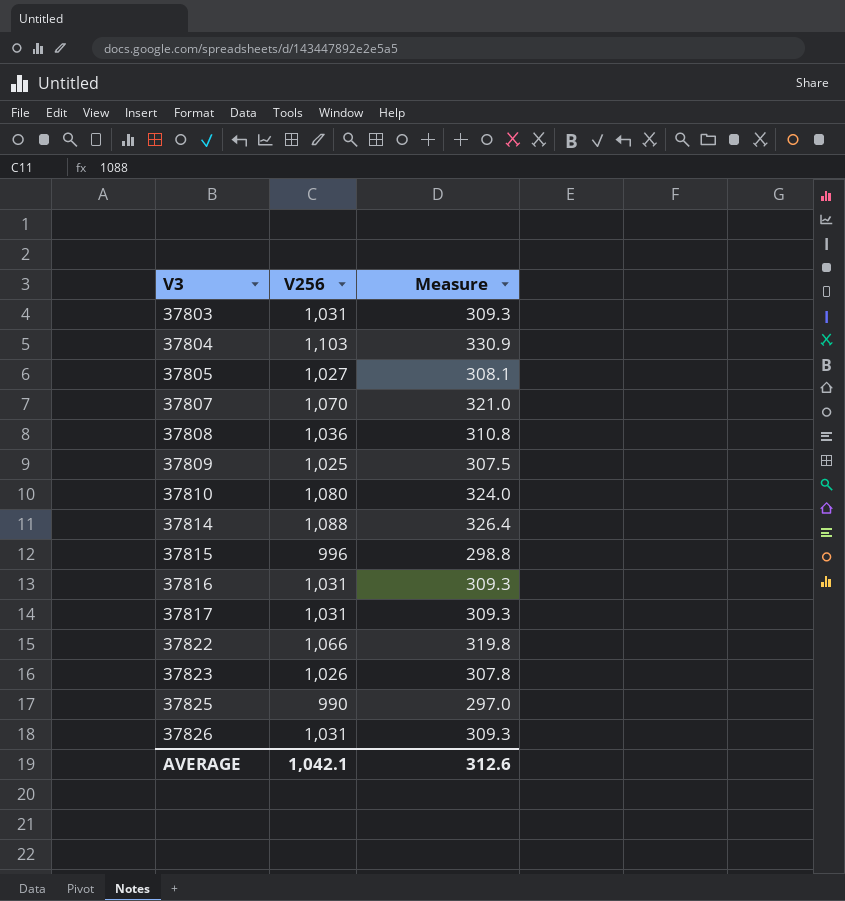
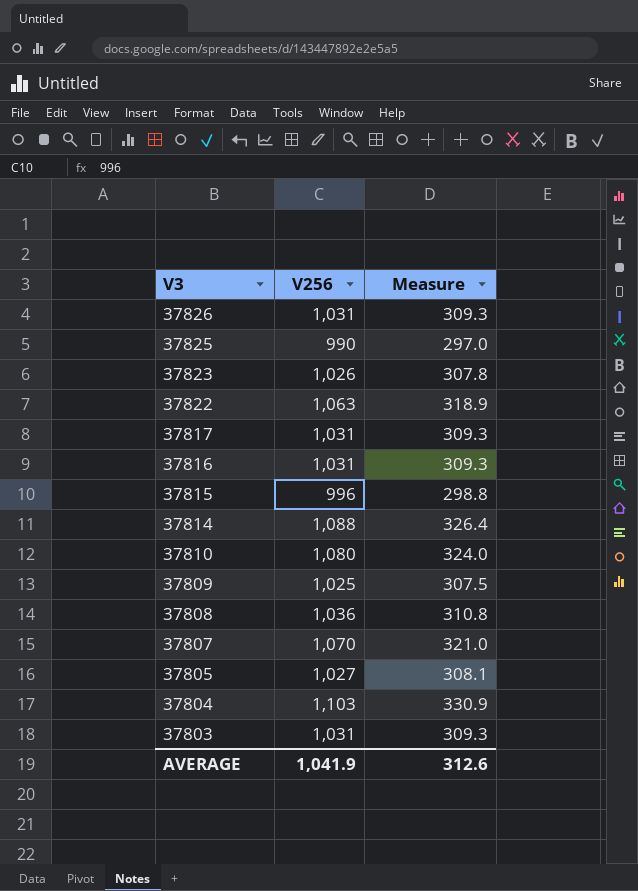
row order: V3 ascending -> V3 descending
37822 | V256: 1,066 -> 1,063
37822 | Measure: 319.8 -> 318.9
AVERAGE | V256: 1,042.1 -> 1,041.9

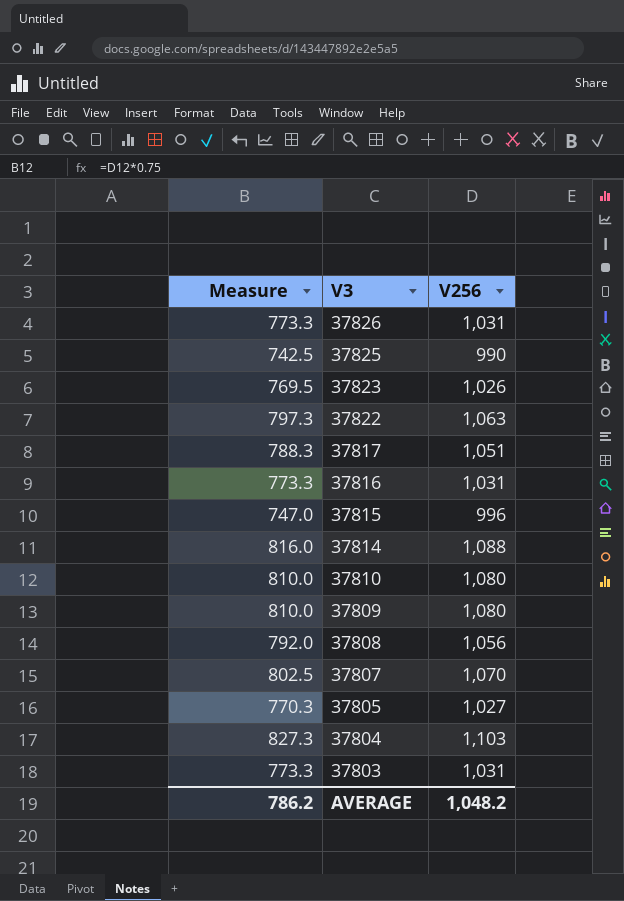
column Measure | formula: [V256] * 0.3 -> [V256] * 0.75
column Measure | position: 3 -> 1
37817 | V256: 1,031 -> 1,051
37809 | V256: 1,025 -> 1,080
37808 | V256: 1,036 -> 1,056
AVERAGE | Measure: 312.6 -> 786.2
AVERAGE | V256: 1,041.9 -> 1,048.2

